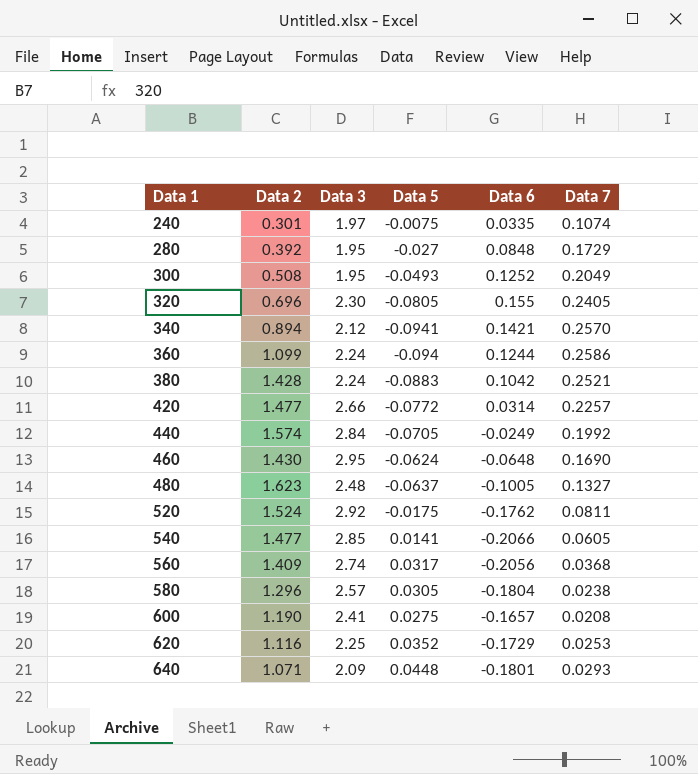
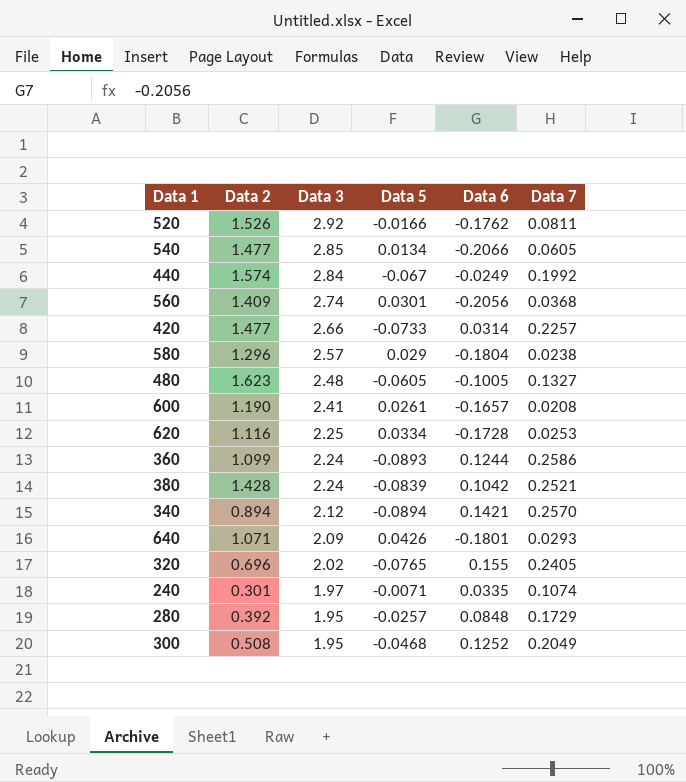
row order: Data 1 ascending -> Data 3 descending
row 460: 1.430 | 2.95 | -0.0624 | -0.0648 | 0.1690 -> none
520 | Data 2: 1.524 -> 1.526
520 | Data 5: -0.0175 -> -0.0166
540 | Data 5: 0.0141 -> 0.0134
440 | Data 5: -0.0705 -> -0.067
560 | Data 5: 0.0317 -> 0.0301
420 | Data 5: -0.0772 -> -0.0733
580 | Data 5: 0.0305 -> 0.029
480 | Data 5: -0.0637 -> -0.0605
600 | Data 5: 0.0275 -> 0.0261
620 | Data 5: 0.0352 -> 0.0334
620 | Data 6: -0.1729 -> -0.1728
360 | Data 5: -0.094 -> -0.0893
380 | Data 5: -0.0883 -> -0.0839
340 | Data 5: -0.0941 -> -0.0894
640 | Data 5: 0.0448 -> 0.0426
320 | Data 3: 2.30 -> 2.02
320 | Data 5: -0.0805 -> -0.0765
240 | Data 5: -0.0075 -> -0.0071
280 | Data 5: -0.027 -> -0.0257
300 | Data 5: -0.0493 -> -0.0468

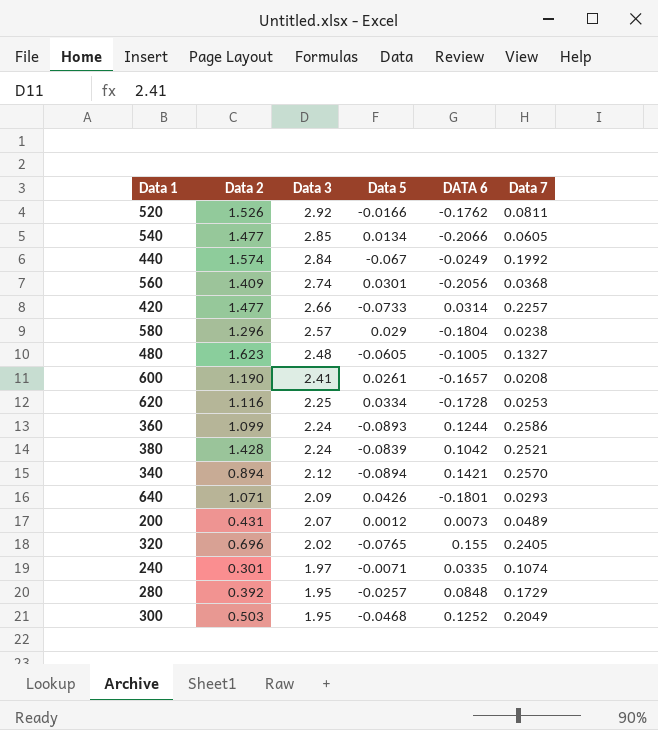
column name: Data 6 -> DATA 6
row 200: none -> 0.431 | 2.07 | 0.0012 | 0.0073 | 0.0489
300 | Data 2: 0.508 -> 0.503

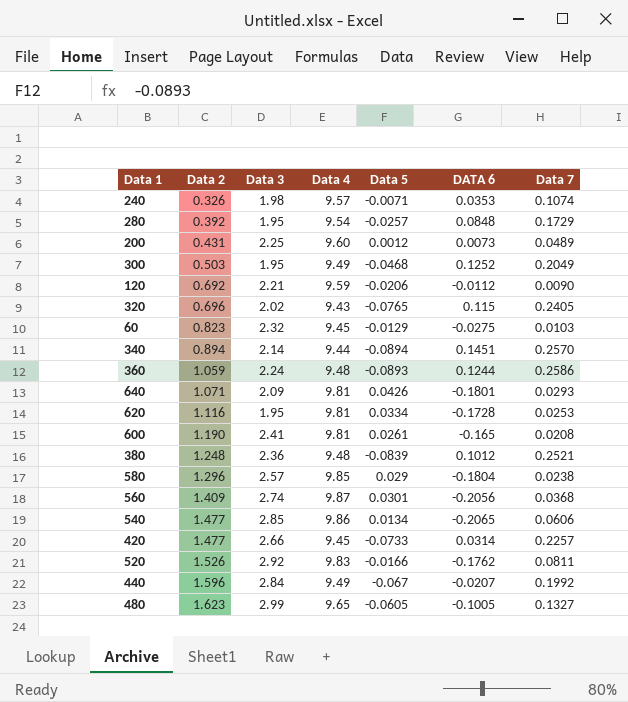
row order: Data 3 descending -> Data 2 ascending
column Data 4 | position: none -> 4
240 | Data 2: 0.301 -> 0.326
240 | Data 3: 1.97 -> 1.98
240 | DATA 6: 0.0335 -> 0.0353
200 | Data 3: 2.07 -> 2.25
row 120: none -> 0.692 | 2.21 | 9.59 | -0.0206 | -0.0112 | 0.0090
320 | DATA 6: 0.155 -> 0.115
row 60: none -> 0.823 | 2.32 | 9.45 | -0.0129 | -0.0275 | 0.0103
340 | Data 3: 2.12 -> 2.14
340 | DATA 6: 0.1421 -> 0.1451
360 | Data 2: 1.099 -> 1.059
620 | Data 3: 2.25 -> 1.95
600 | DATA 6: -0.1657 -> -0.165
380 | Data 2: 1.428 -> 1.248
380 | Data 3: 2.24 -> 2.36
380 | DATA 6: 0.1042 -> 0.1012
540 | DATA 6: -0.2066 -> -0.2065
540 | Data 7: 0.0605 -> 0.0606
440 | Data 2: 1.574 -> 1.596
440 | DATA 6: -0.0249 -> -0.0207
480 | Data 3: 2.48 -> 2.99

